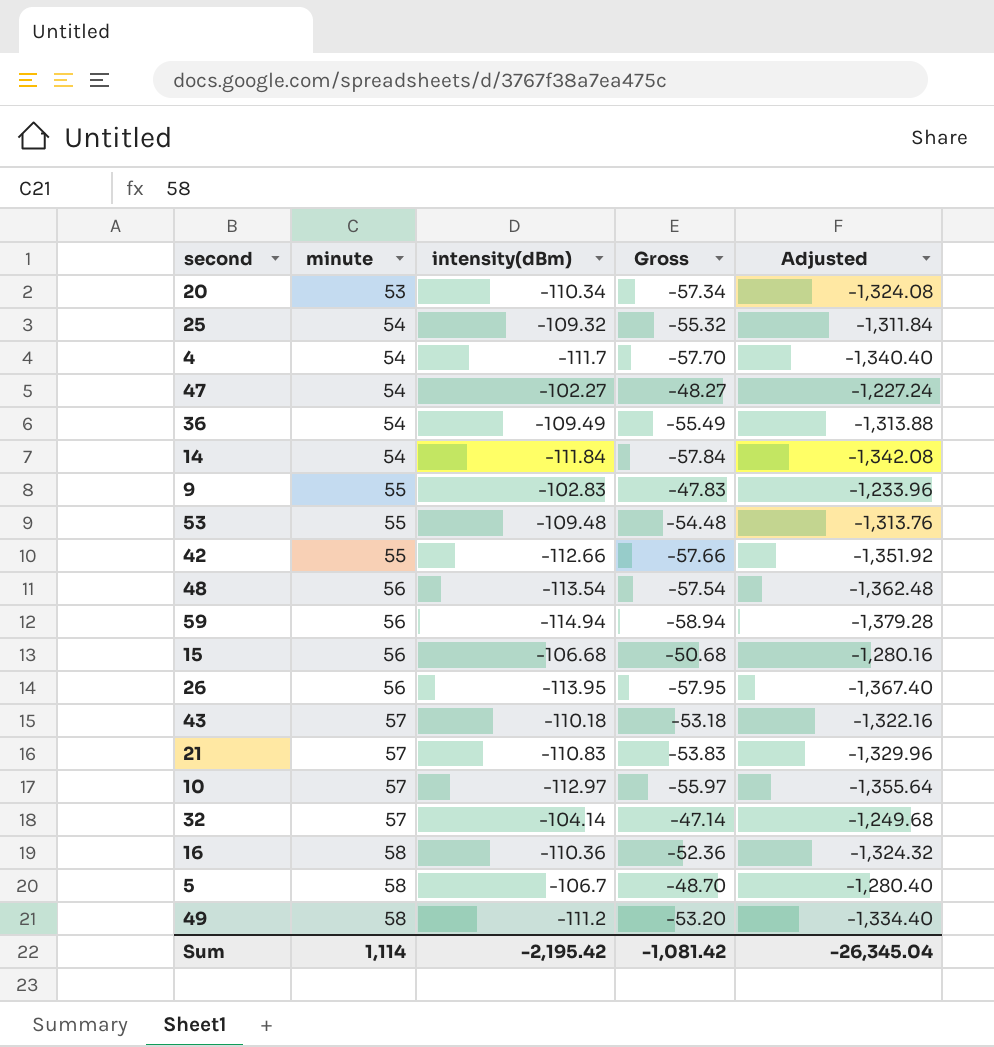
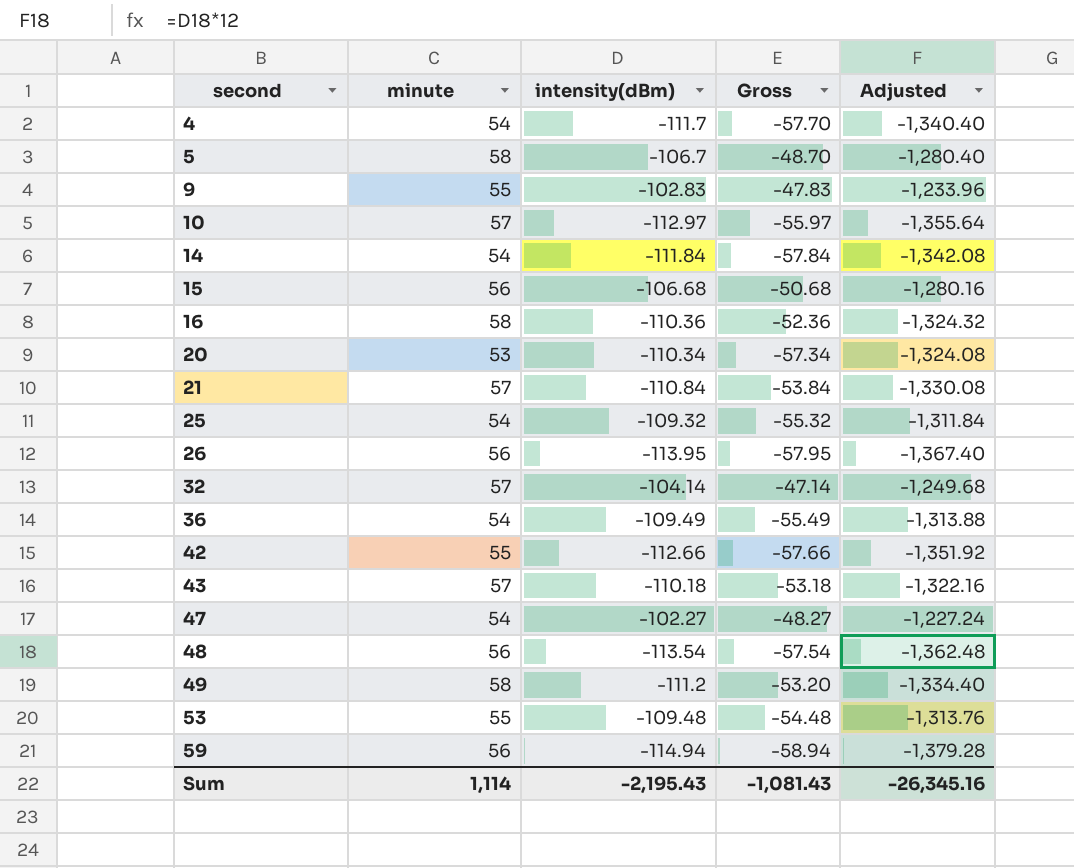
row order: minute ascending -> second ascending
21 | intensity(dBm): -110.83 -> -110.84
21 | Gross: -53.83 -> -53.84
21 | Adjusted: -1,329.96 -> -1,330.08
Sum | intensity(dBm): -2,195.42 -> -2,195.43
Sum | Gross: -1,081.42 -> -1,081.43
Sum | Adjusted: -26,345.04 -> -26,345.16

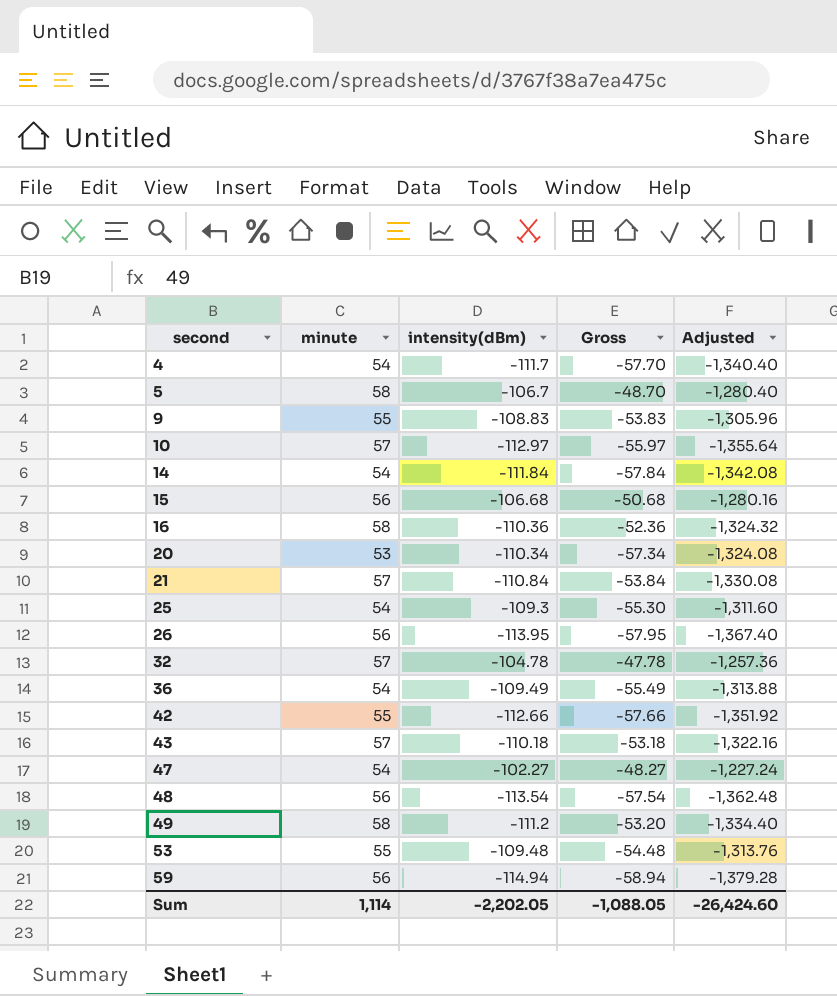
9 | intensity(dBm): -102.83 -> -108.83
9 | Gross: -47.83 -> -53.83
9 | Adjusted: -1,233.96 -> -1,305.96
25 | intensity(dBm): -109.32 -> -109.3
25 | Gross: -55.32 -> -55.30
25 | Adjusted: -1,311.84 -> -1,311.60
32 | intensity(dBm): -104.14 -> -104.78
32 | Gross: -47.14 -> -47.78
32 | Adjusted: -1,249.68 -> -1,257.36
Sum | intensity(dBm): -2,195.43 -> -2,202.05
Sum | Gross: -1,081.43 -> -1,088.05
Sum | Adjusted: -26,345.16 -> -26,424.60

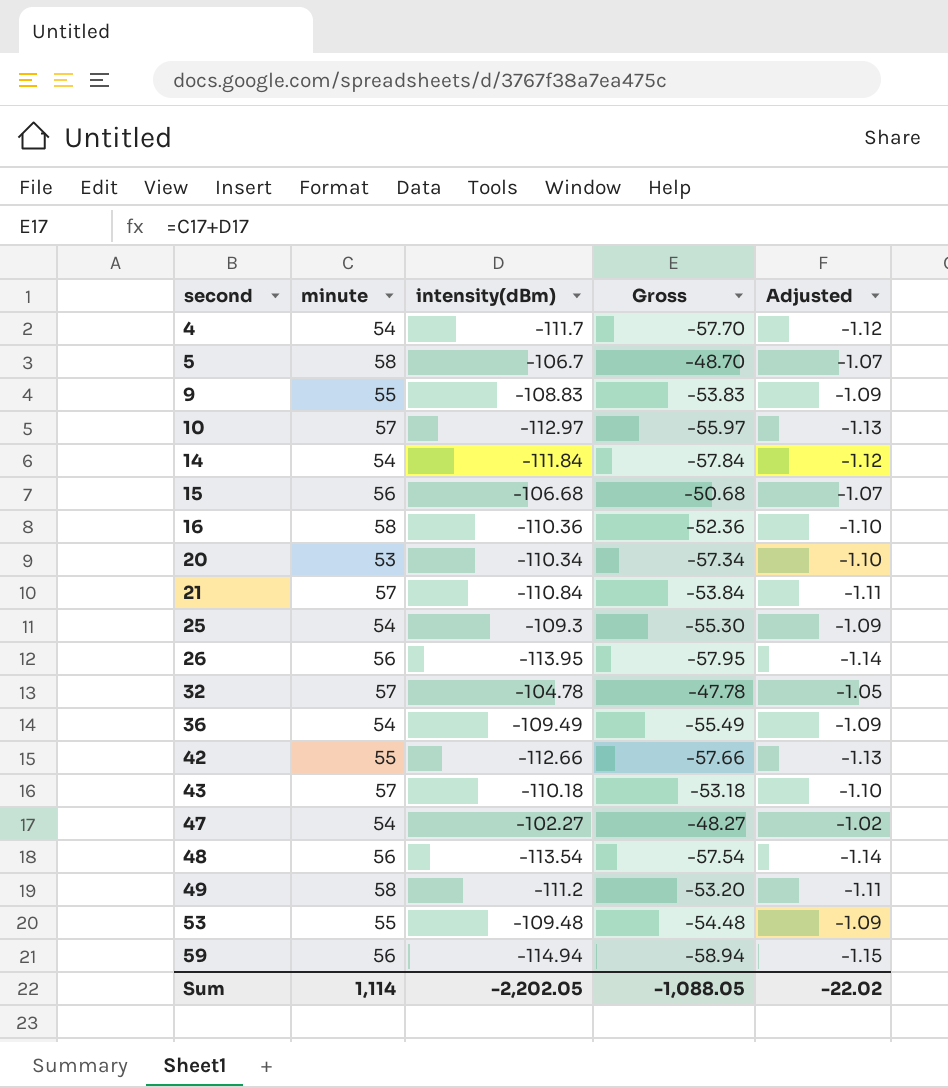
column Adjusted | formula: [intensity(dBm)] * 12 -> [intensity(dBm)] * 0.01
Sum | Adjusted: -26,424.60 -> -22.02

